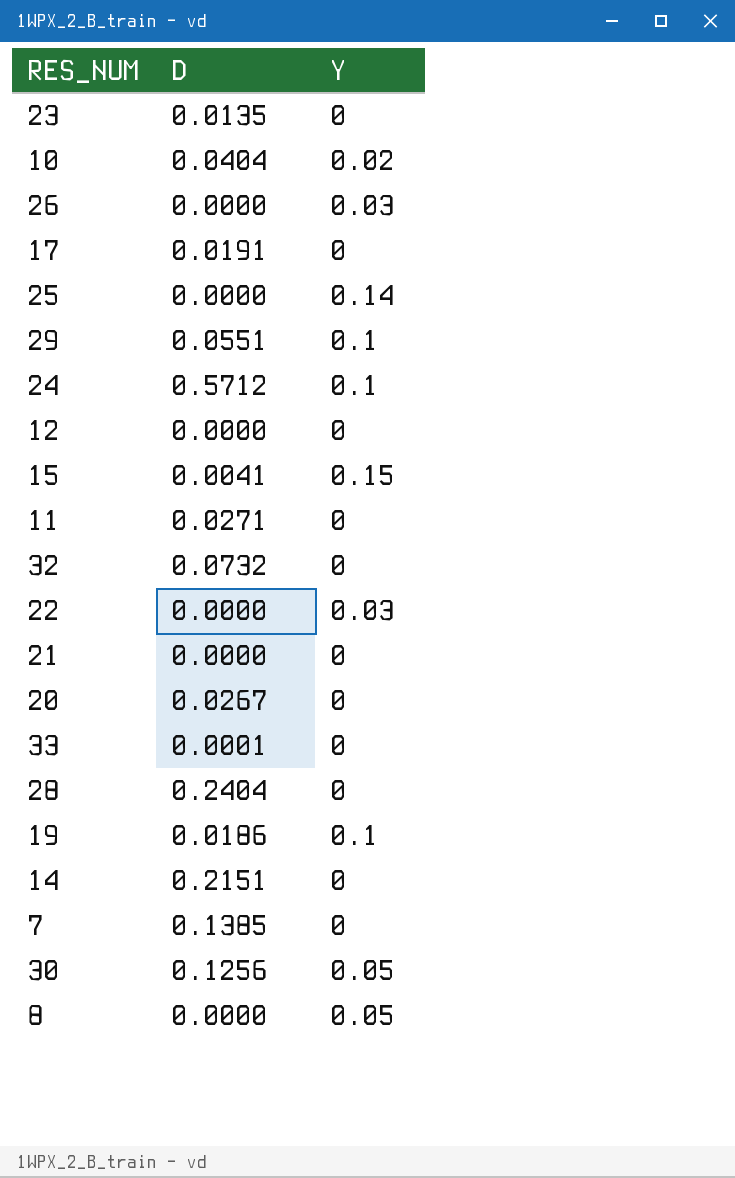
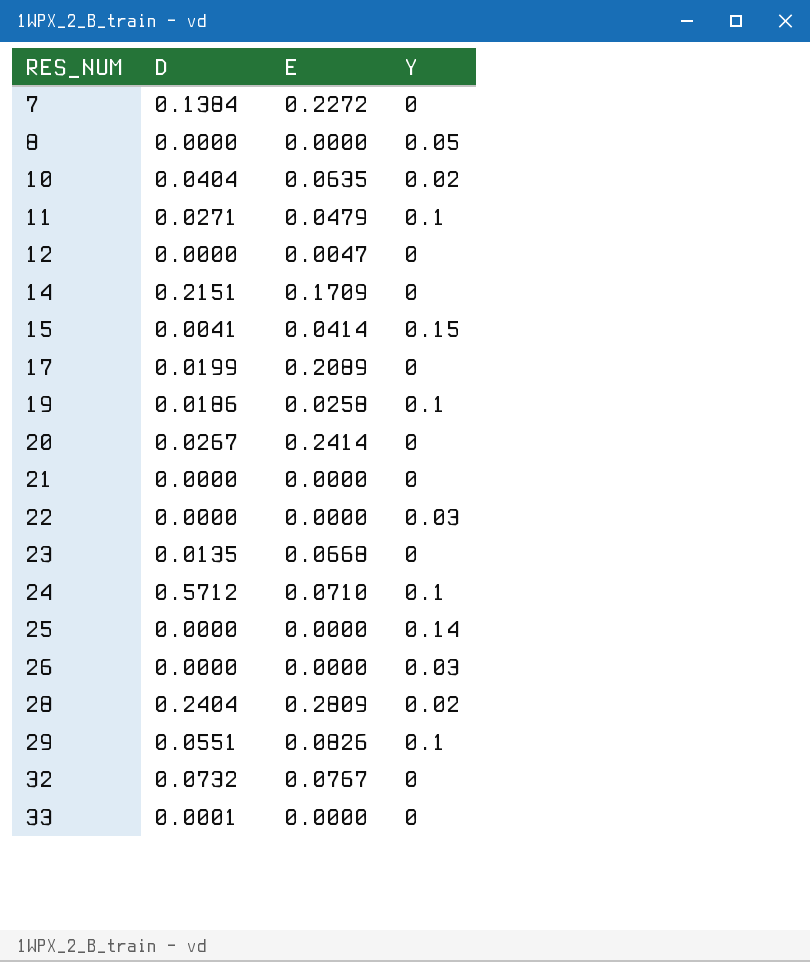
row order: none -> RES_NUM ascending
column E | position: none -> 3
row 30: 0.1256 | 0.05 -> none
7 | D: 0.1385 -> 0.1384
11 | Y: 0 -> 0.1
17 | D: 0.0191 -> 0.0199
28 | Y: 0 -> 0.02

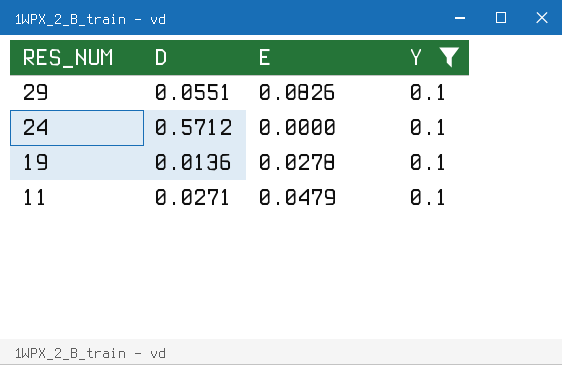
filter: none -> Y = 0.1
row order: RES_NUM ascending -> RES_NUM descending
24 | E: 0.0710 -> 0.0000
19 | D: 0.0186 -> 0.0136
19 | E: 0.0258 -> 0.0278

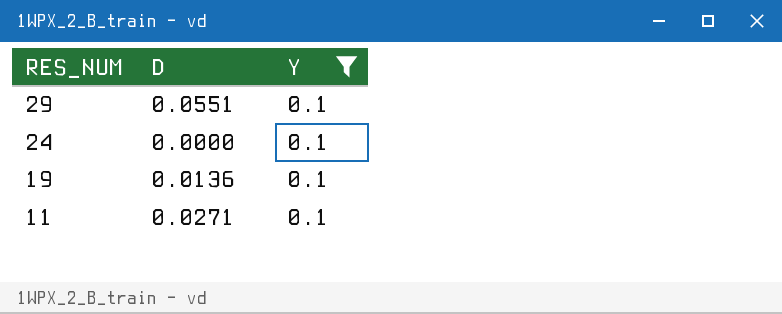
column E | position: 3 -> none
24 | D: 0.5712 -> 0.0000

